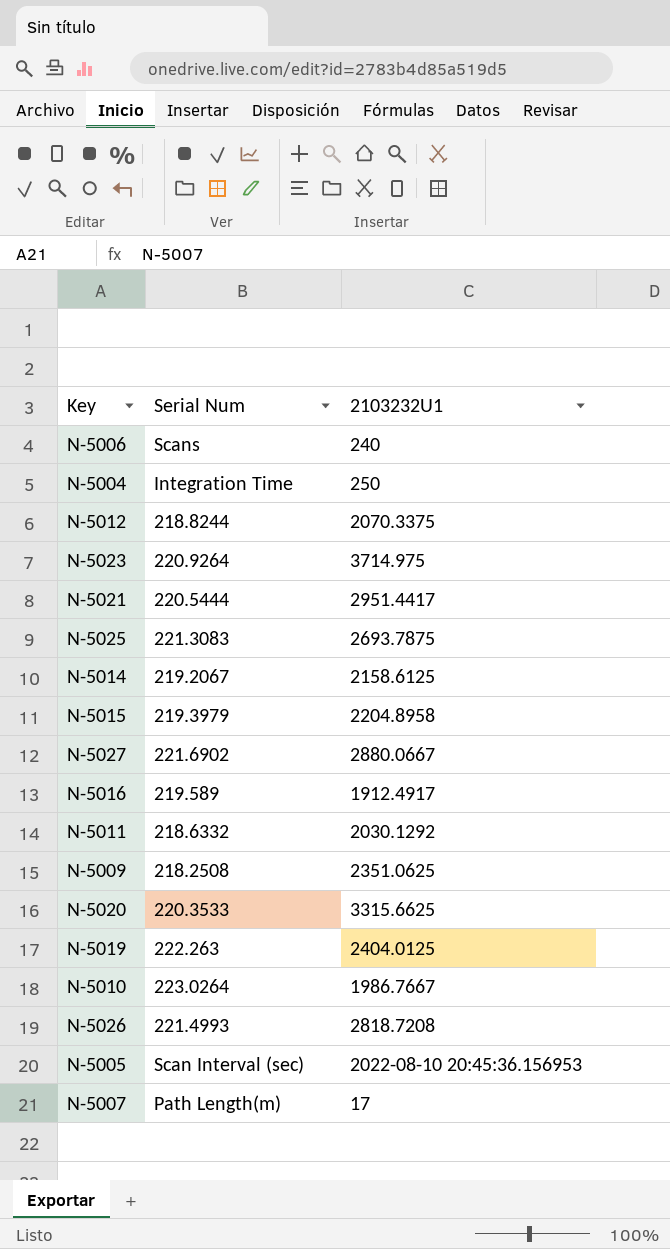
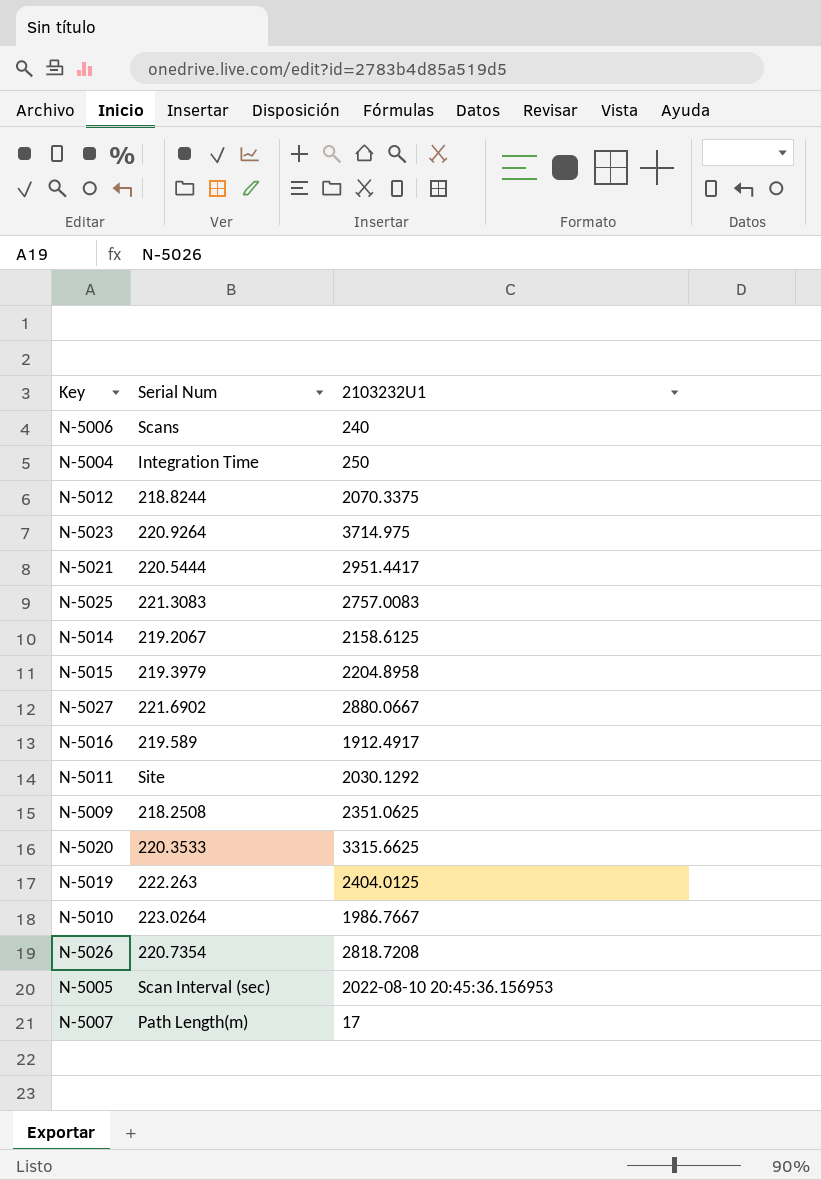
N-5025 | 2103232U1: 2693.7875 -> 2757.0083
N-5011 | Serial Num: 218.6332 -> Site
N-5026 | Serial Num: 221.4993 -> 220.7354

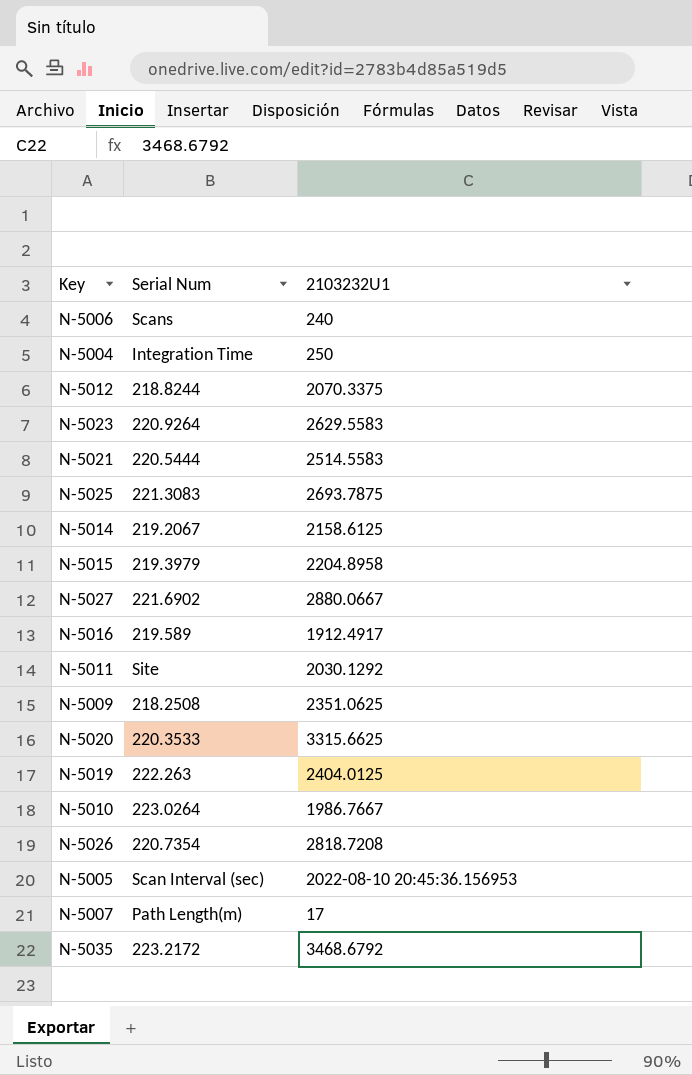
N-5023 | 2103232U1: 3714.975 -> 2629.5583
N-5021 | 2103232U1: 2951.4417 -> 2514.5583
N-5025 | 2103232U1: 2757.0083 -> 2693.7875
row N-5035: none -> 223.2172 | 3468.6792

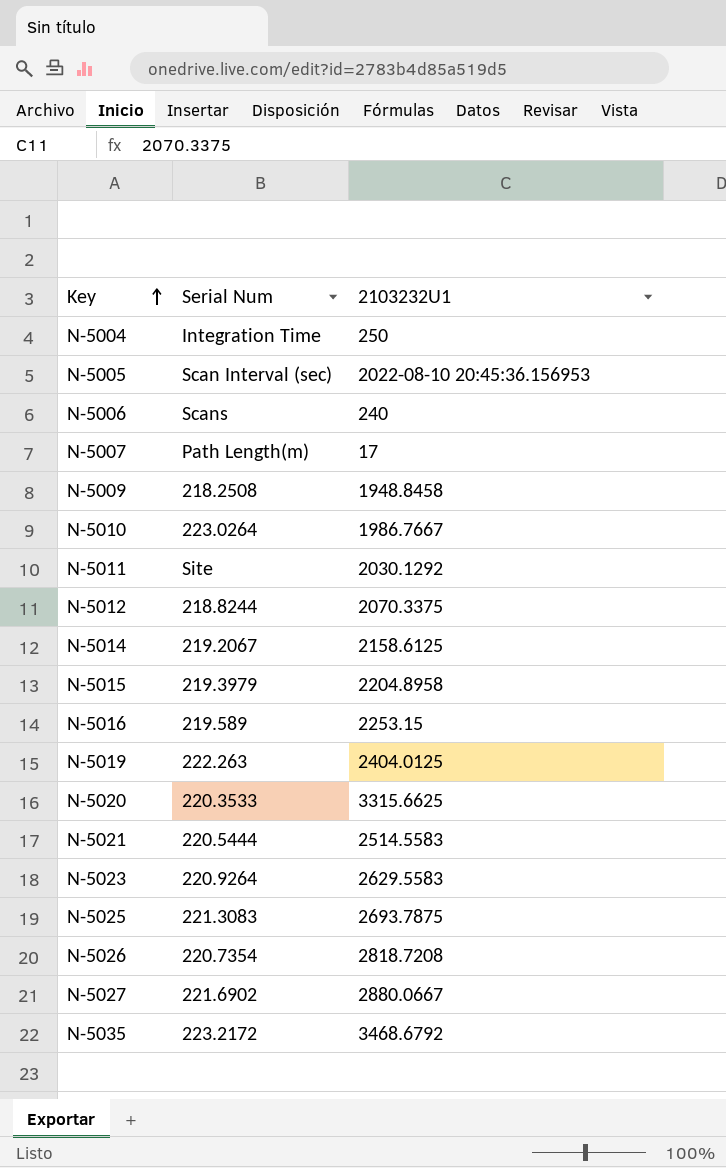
row order: none -> Key ascending
N-5009 | 2103232U1: 2351.0625 -> 1948.8458
N-5016 | 2103232U1: 1912.4917 -> 2253.15

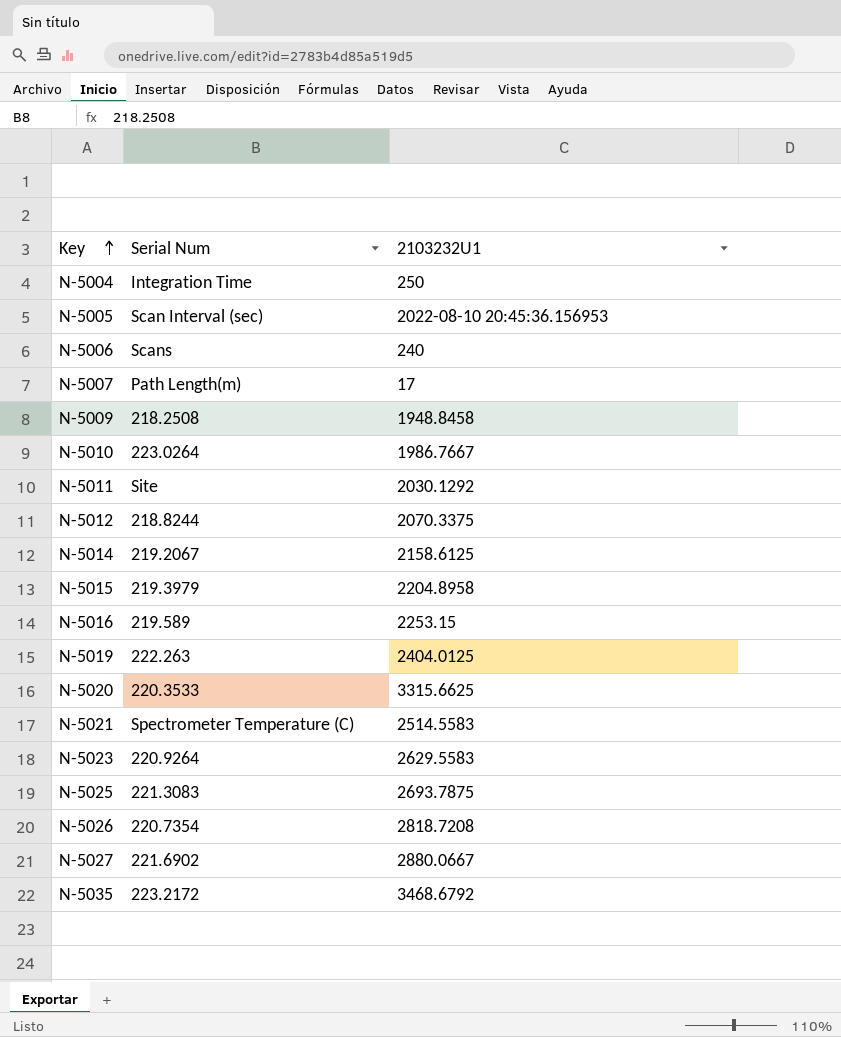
N-5021 | Serial Num: 220.5444 -> Spectrometer Temperature (C)

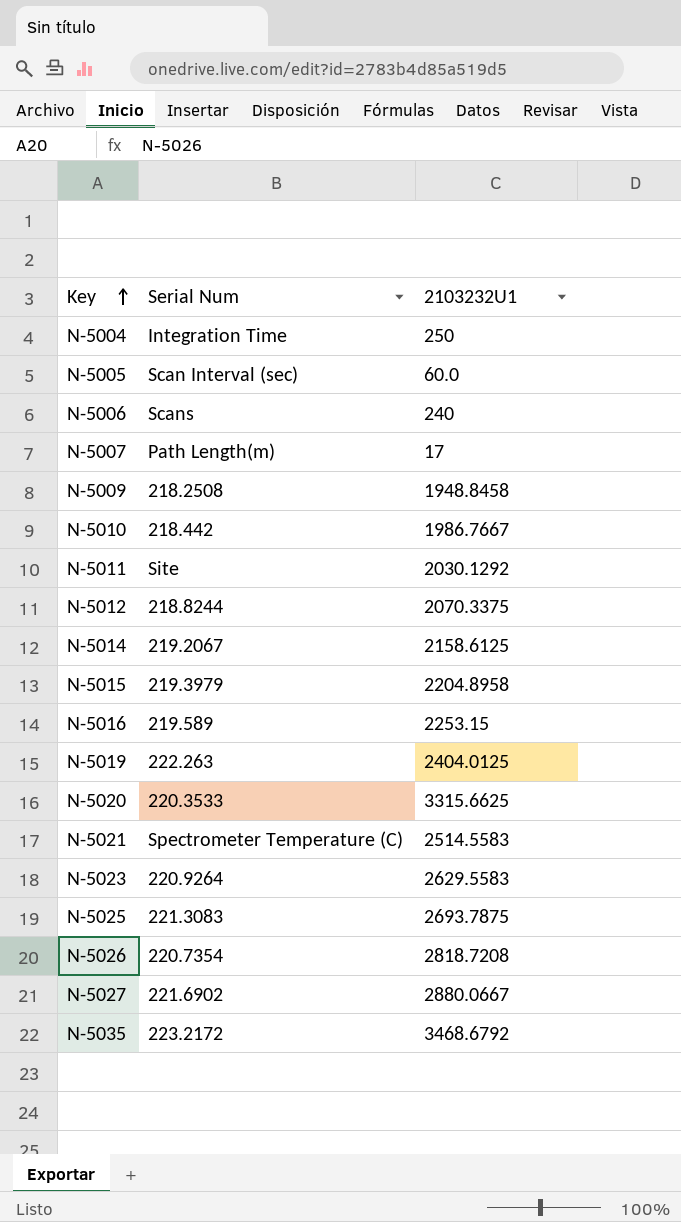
N-5005 | 2103232U1: 2022-08-10 20:45:36.156953 -> 60.0
N-5010 | Serial Num: 223.0264 -> 218.442

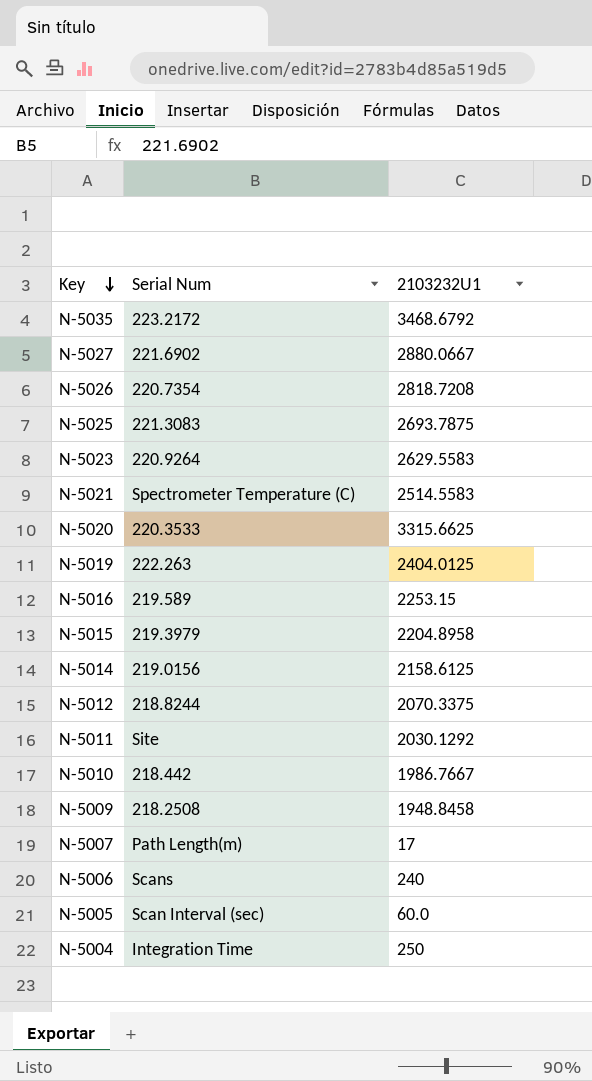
row order: Key ascending -> Key descending
N-5014 | Serial Num: 219.2067 -> 219.0156

